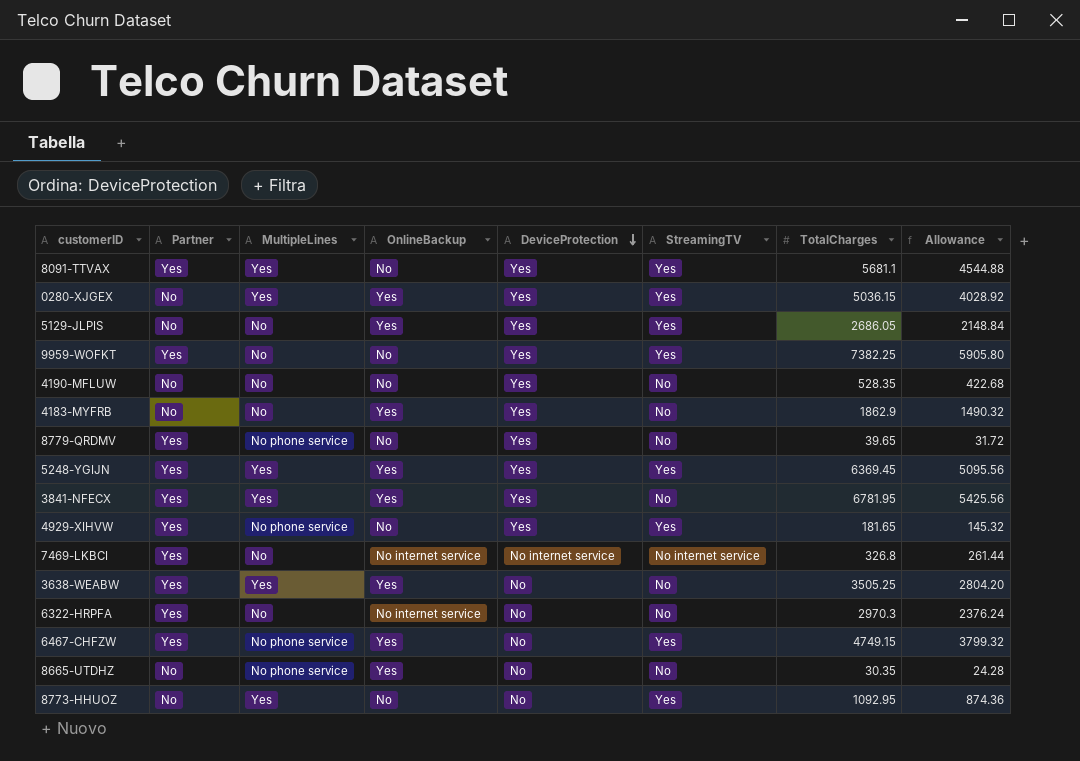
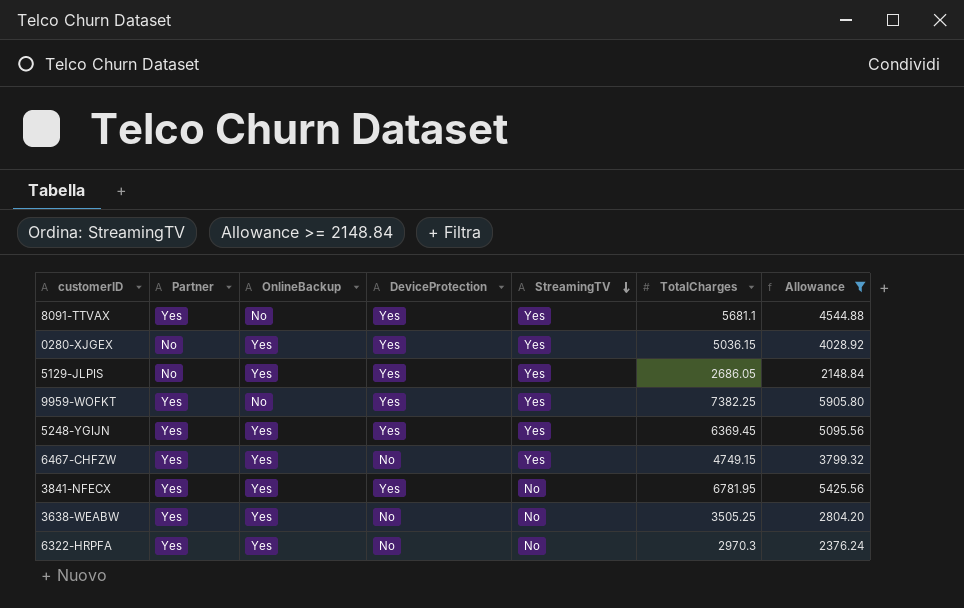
filter: none -> Allowance >= 2148.84
row order: DeviceProtection descending -> StreamingTV descending
column MultipleLines | position: 3 -> none
6322-HRPFA | OnlineBackup: No internet service -> Yes

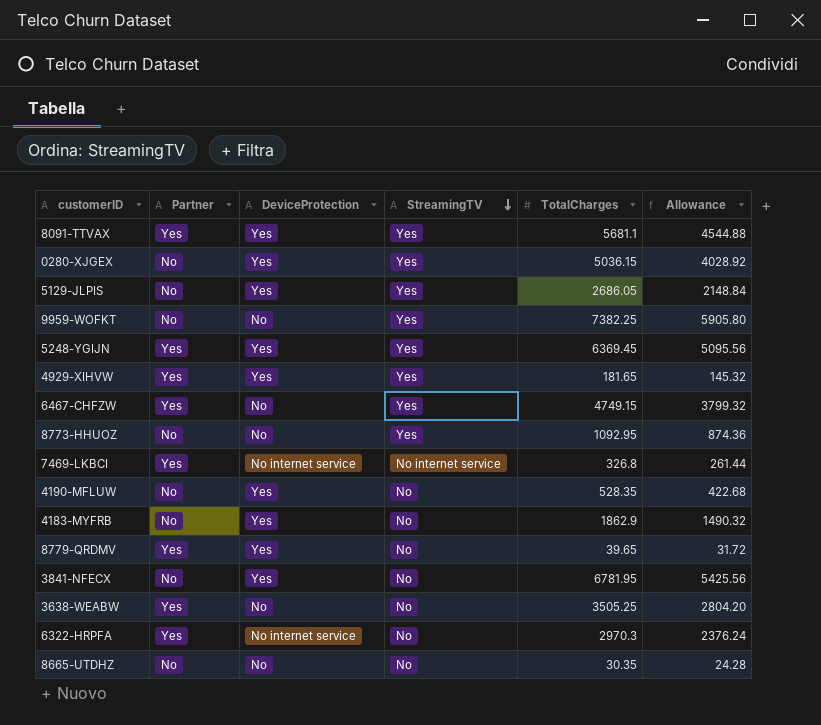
filter: Allowance >= 2148.84 -> none
column OnlineBackup | position: 3 -> none
9959-WOFKT | Partner: Yes -> No
9959-WOFKT | DeviceProtection: Yes -> No
3841-NFECX | Partner: Yes -> No
6322-HRPFA | DeviceProtection: No -> No internet service

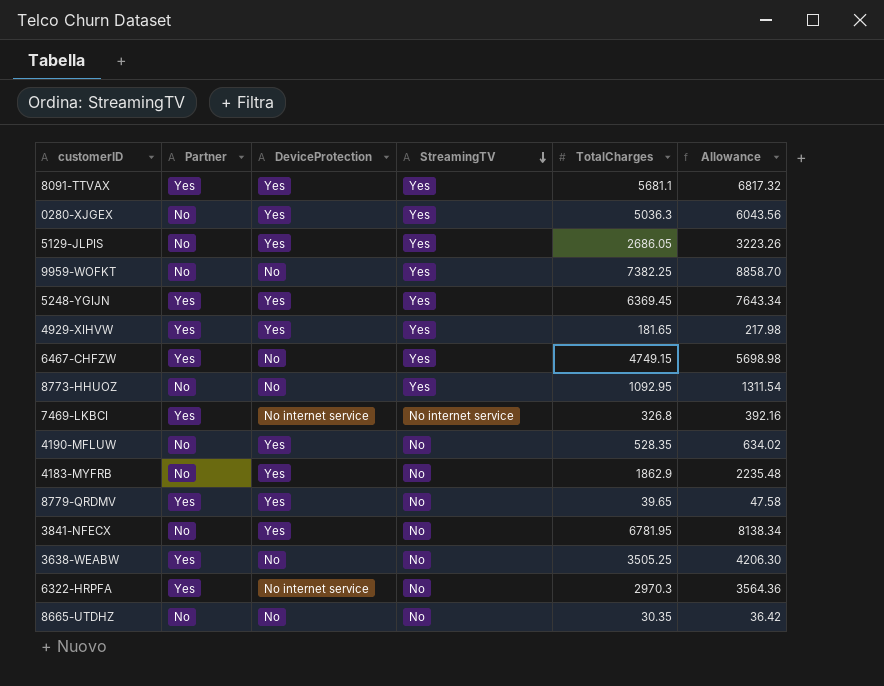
column Allowance | formula: [TotalCharges] * 0.8 -> [TotalCharges] * 1.2
0280-XJGEX | TotalCharges: 5036.15 -> 5036.3

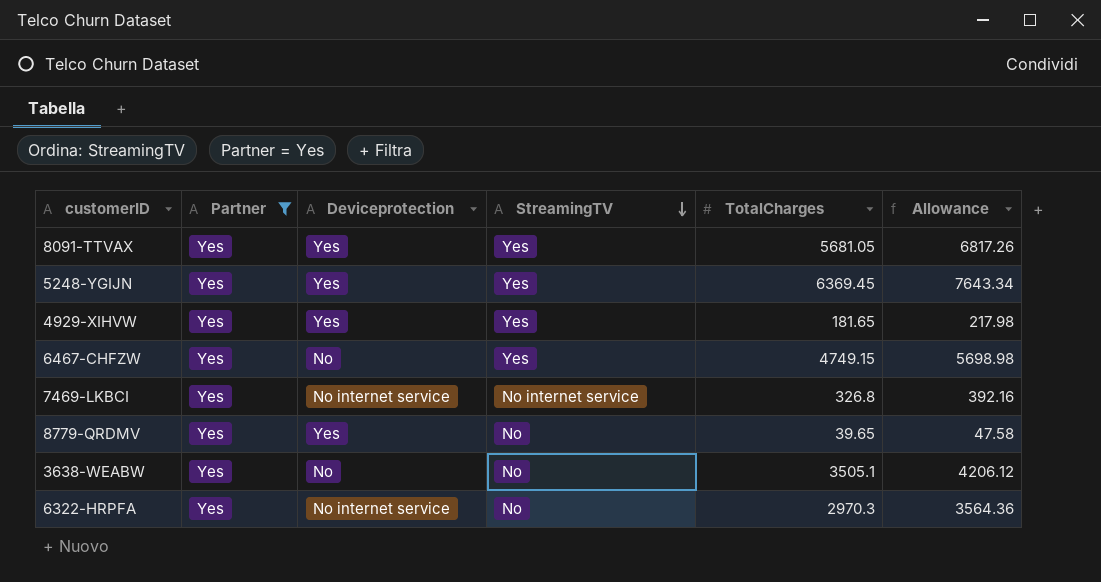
filter: none -> Partner = Yes
column name: DeviceProtection -> Deviceprotection
8091-TTVAX | TotalCharges: 5681.1 -> 5681.05
8091-TTVAX | Allowance: 6817.32 -> 6817.26
3638-WEABW | TotalCharges: 3505.25 -> 3505.1
3638-WEABW | Allowance: 4206.30 -> 4206.12

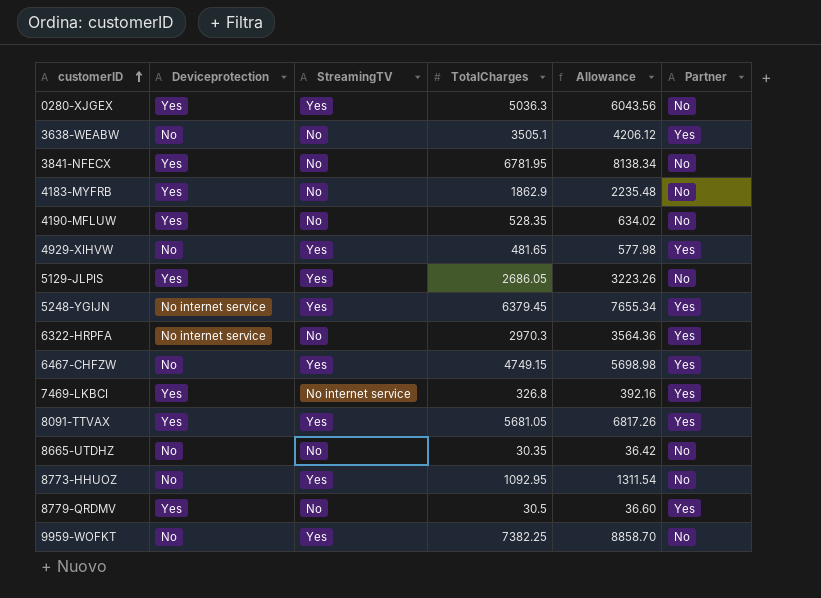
filter: Partner = Yes -> none
row order: StreamingTV descending -> customerID ascending
column Partner | position: 2 -> 6
4929-XIHVW | Deviceprotection: Yes -> No
4929-XIHVW | TotalCharges: 181.65 -> 481.65
4929-XIHVW | Allowance: 217.98 -> 577.98
5248-YGIJN | Deviceprotection: Yes -> No internet service
5248-YGIJN | TotalCharges: 6369.45 -> 6379.45
5248-YGIJN | Allowance: 7643.34 -> 7655.34
7469-LKBCI | Deviceprotection: No internet service -> Yes
8779-QRDMV | TotalCharges: 39.65 -> 30.5
8779-QRDMV | Allowance: 47.58 -> 36.60

